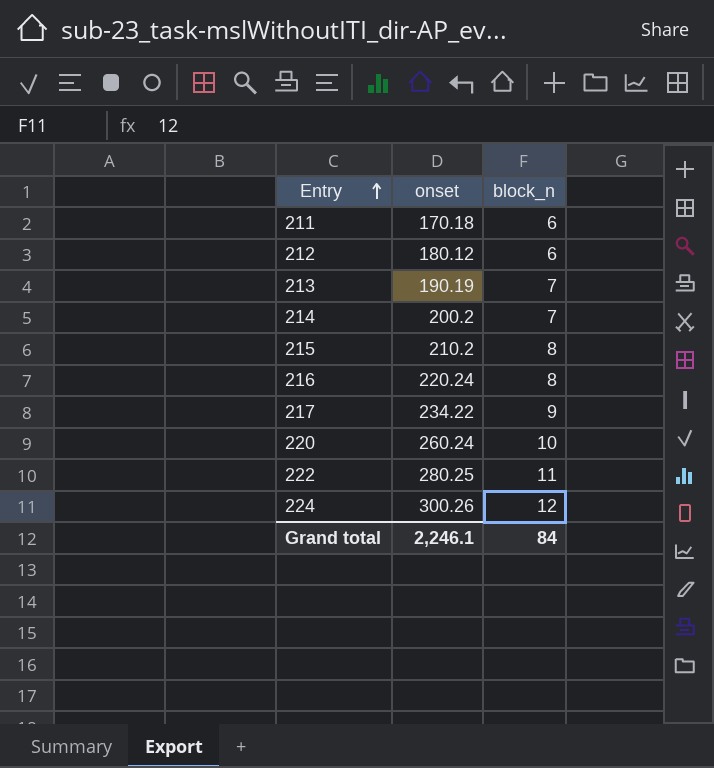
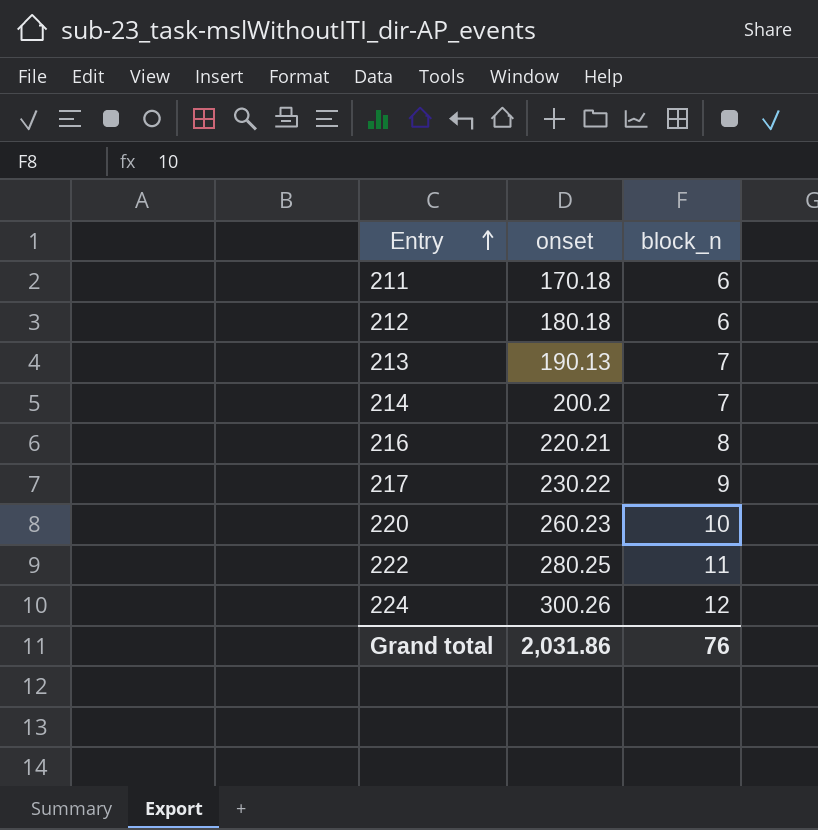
row 215: 210.2 | 8 -> none
212 | onset: 180.12 -> 180.18
213 | onset: 190.19 -> 190.13
216 | onset: 220.24 -> 220.21
217 | onset: 234.22 -> 230.22
220 | onset: 260.24 -> 260.23
Grand total | onset: 2,246.1 -> 2,031.86
Grand total | block_n: 84 -> 76

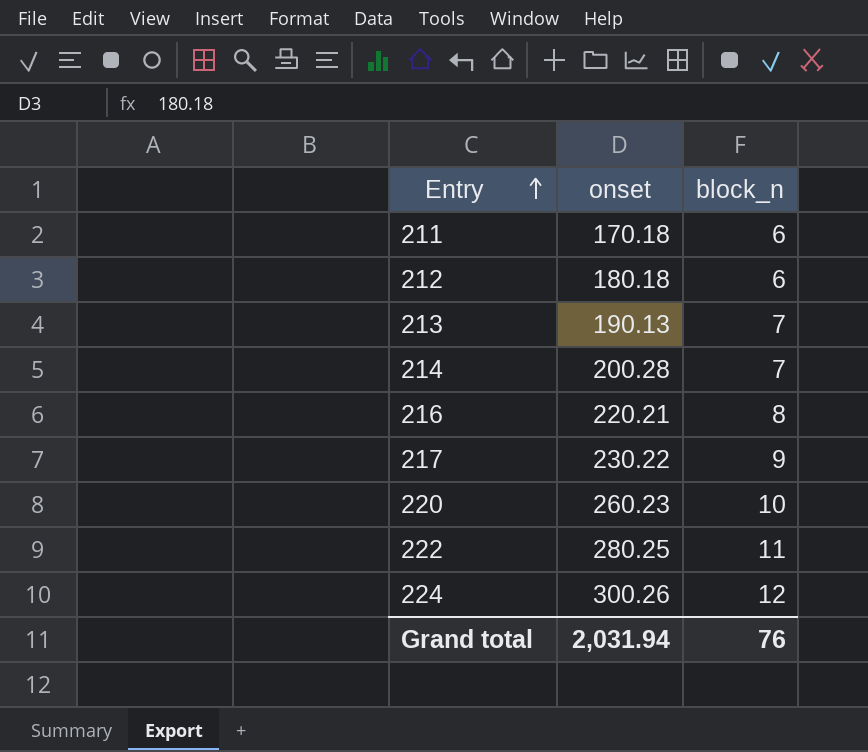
214 | onset: 200.2 -> 200.28
Grand total | onset: 2,031.86 -> 2,031.94

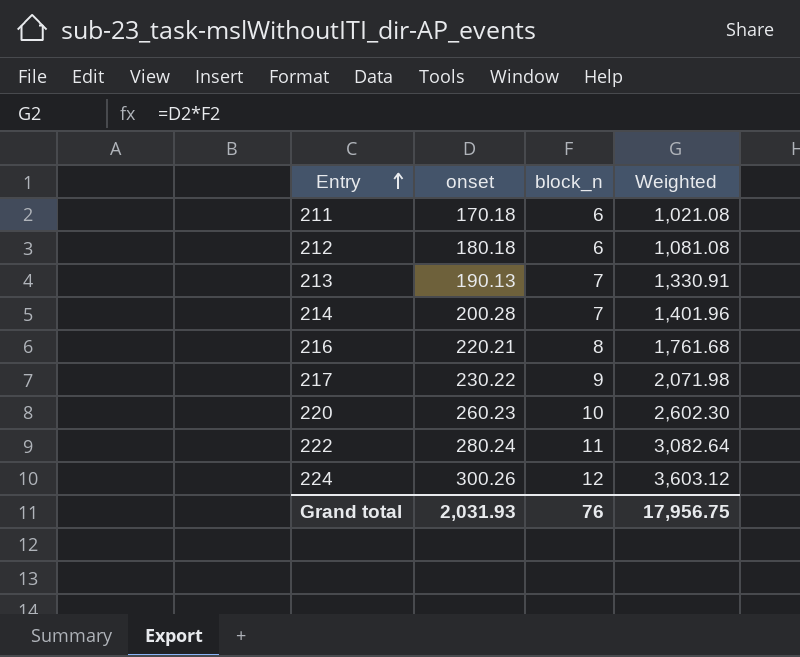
column Weighted | formula: none -> [onset] * [block_n]
222 | onset: 280.25 -> 280.24
Grand total | onset: 2,031.94 -> 2,031.93

